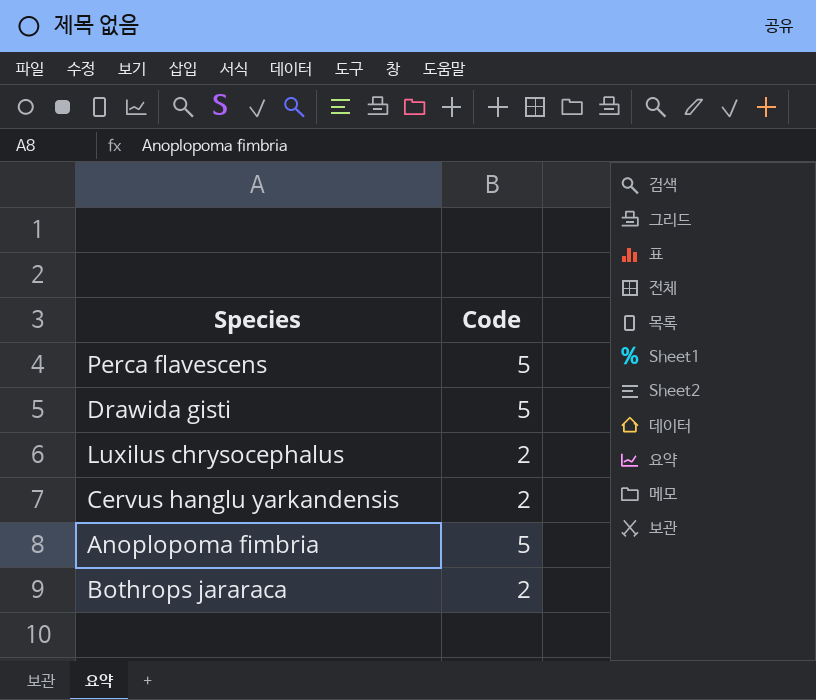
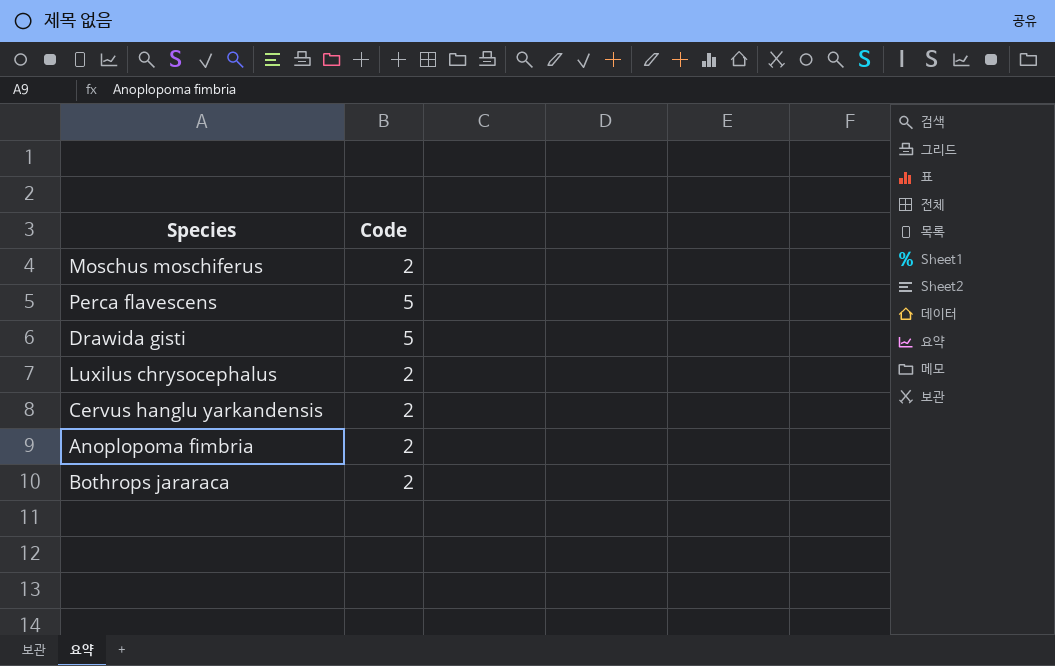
row Moschus moschiferus: none -> 2
Anoplopoma fimbria | Code: 5 -> 2

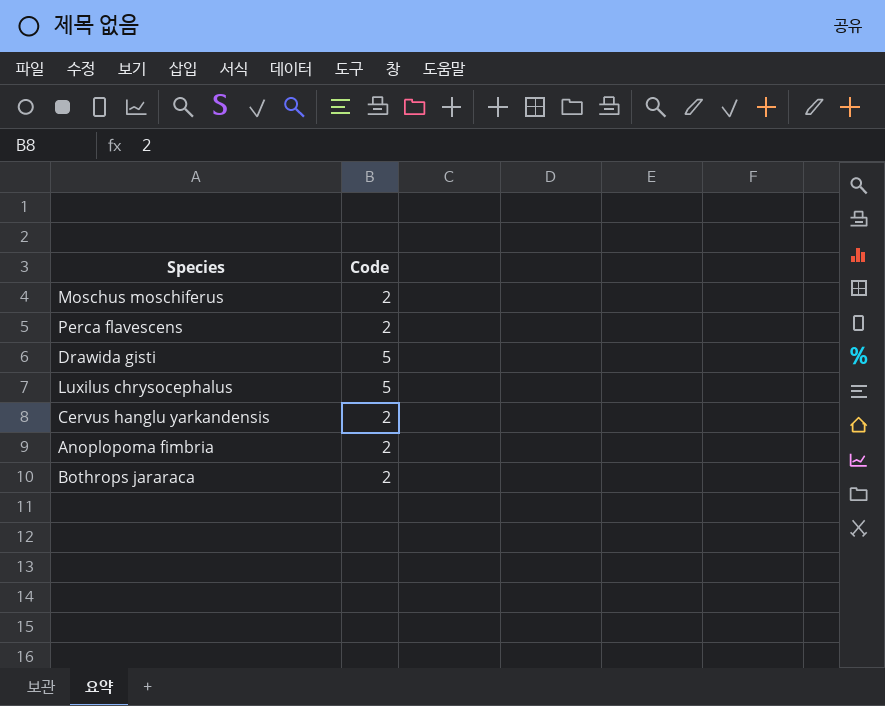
Perca flavescens | Code: 5 -> 2
Luxilus chrysocephalus | Code: 2 -> 5

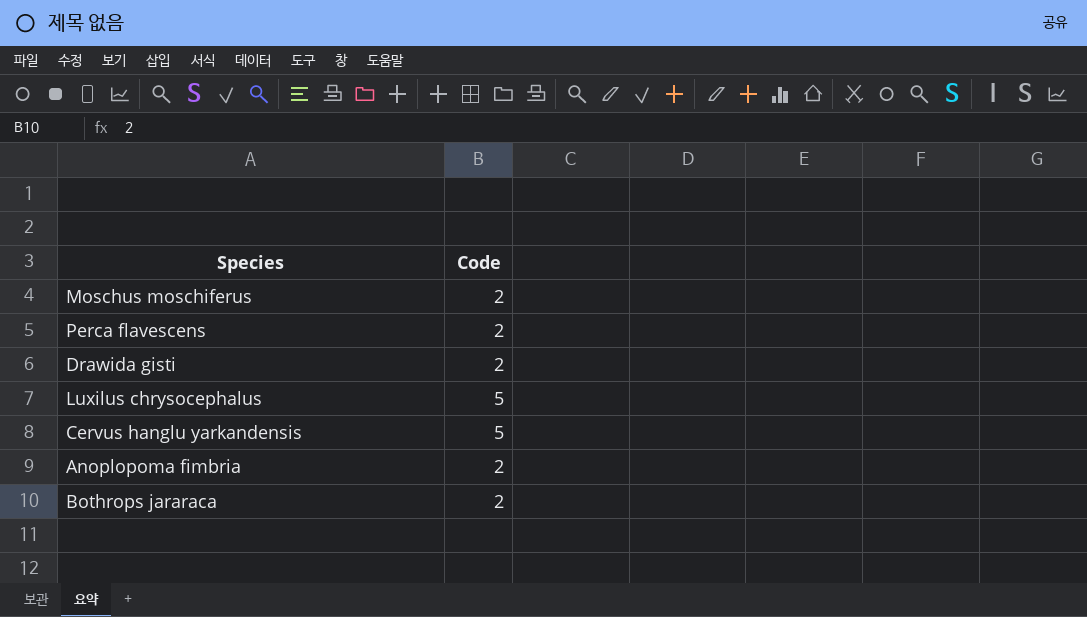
Drawida gisti | Code: 5 -> 2
Cervus hanglu yarkandensis | Code: 2 -> 5

